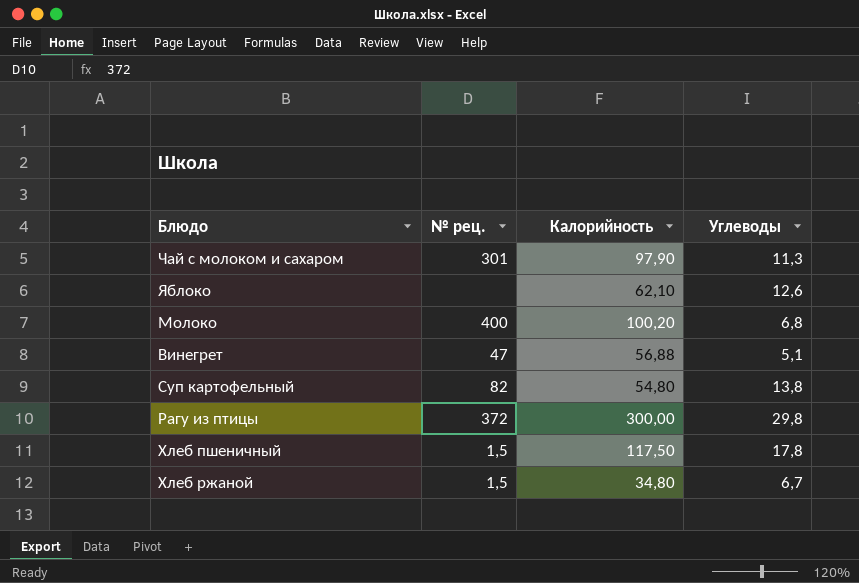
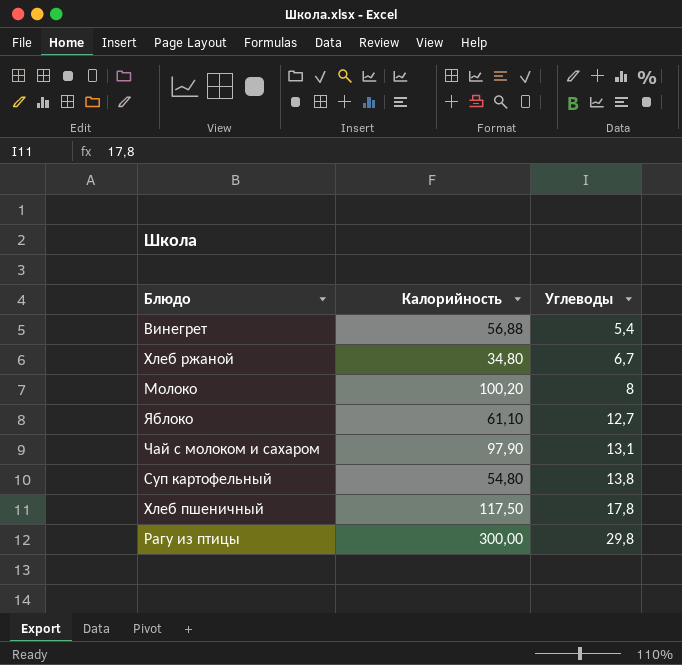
row order: none -> Углеводы ascending
column № рец. | position: 2 -> none
Винегрет | Углеводы: 5,1 -> 5,4
Молоко | Углеводы: 6,8 -> 8
Яблоко | Калорийность: 62,10 -> 61,10
Яблоко | Углеводы: 12,6 -> 12,7
Чай с молоком и сахаром | Углеводы: 11,3 -> 13,1

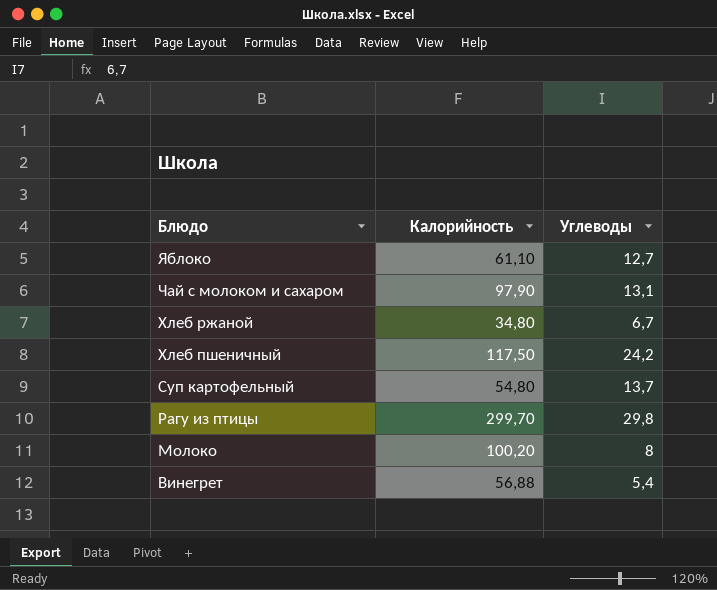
row order: Углеводы ascending -> Блюдо descending
Хлеб пшеничный | Углеводы: 17,8 -> 24,2
Суп картофельный | Углеводы: 13,8 -> 13,7
Рагу из птицы | Калорийность: 300,00 -> 299,70

